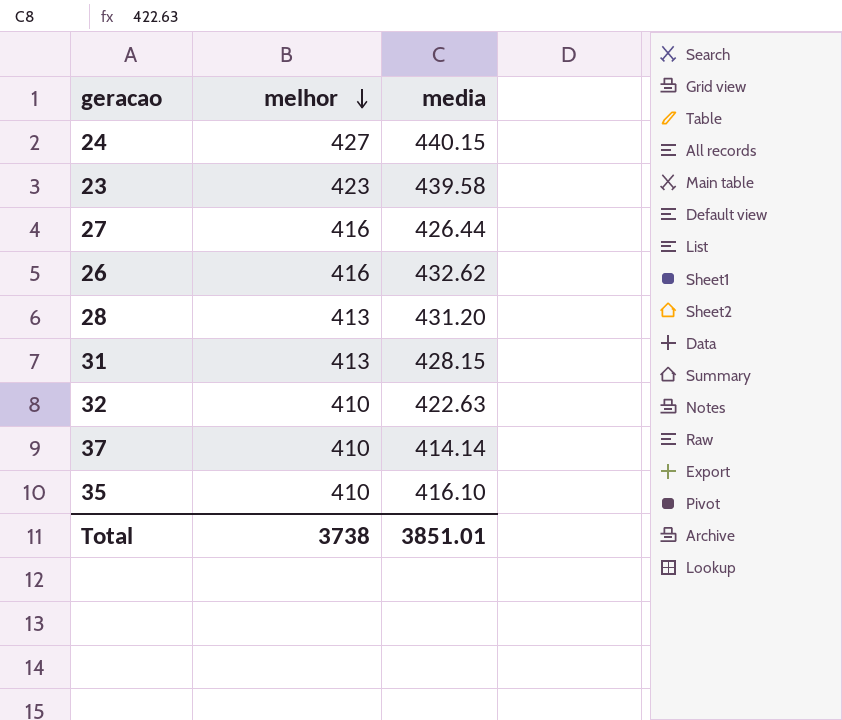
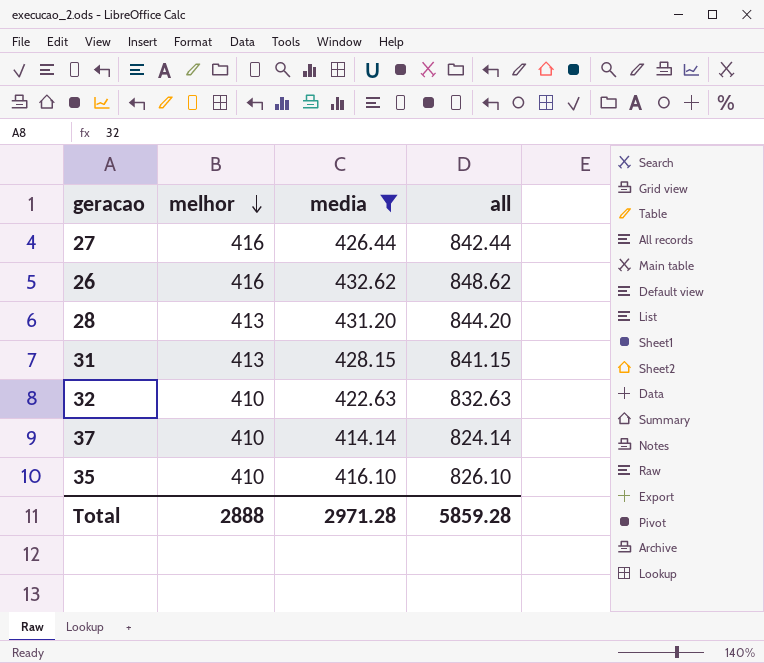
filter: none -> media <= 432.62
column all | formula: none -> [melhor] + [media]
Total | melhor: 3738 -> 2888
Total | media: 3851.01 -> 2971.28

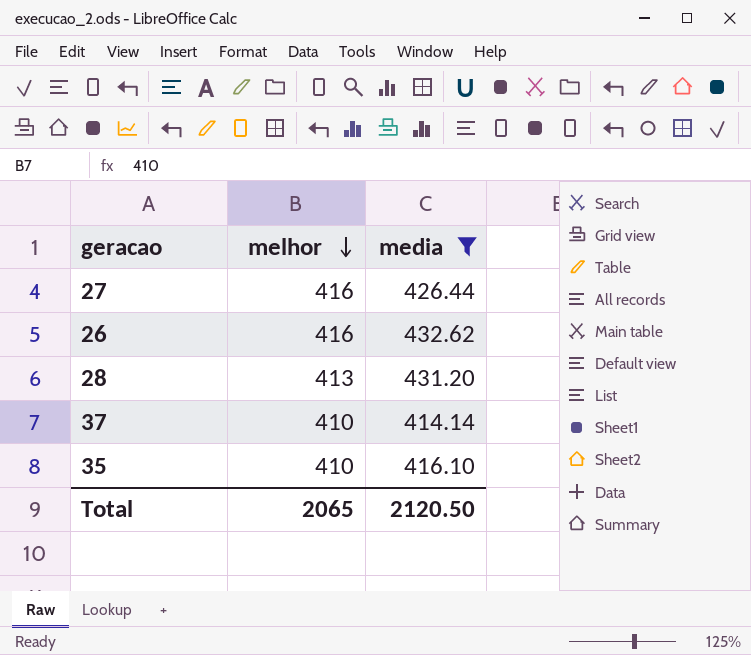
column all | formula: [melhor] + [media] -> none
row 31: 413 | 428.15 | 841.15 -> none
row 32: 410 | 422.63 | 832.63 -> none
Total | melhor: 2888 -> 2065
Total | media: 2971.28 -> 2120.50

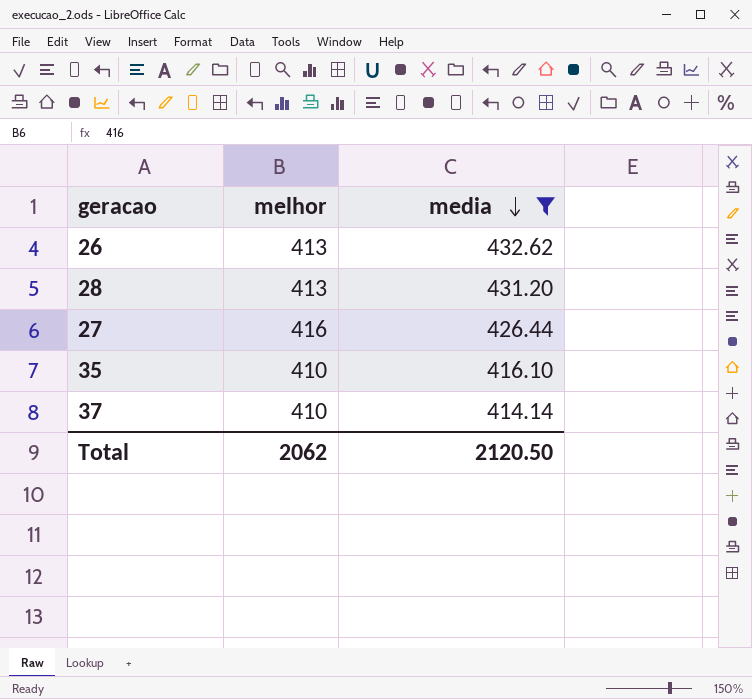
row order: melhor descending -> media descending
26 | melhor: 416 -> 413
Total | melhor: 2065 -> 2062

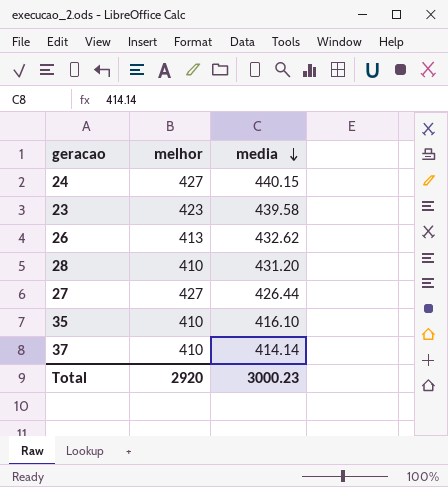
filter: media <= 432.62 -> none
28 | melhor: 413 -> 410
27 | melhor: 416 -> 427
Total | melhor: 2062 -> 2920
Total | media: 2120.50 -> 3000.23

